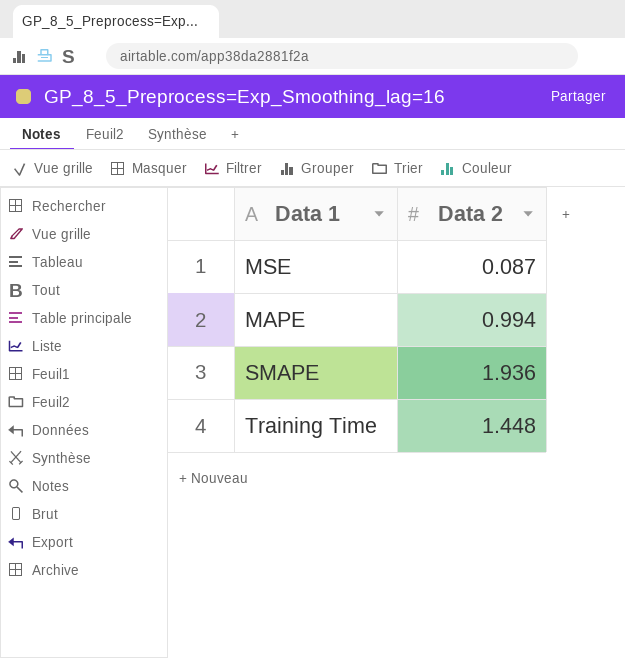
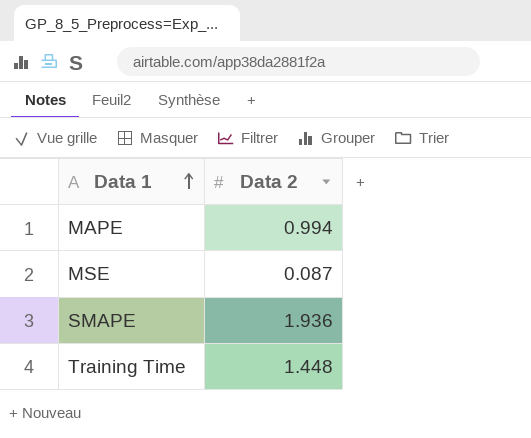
row order: none -> Data 1 ascending

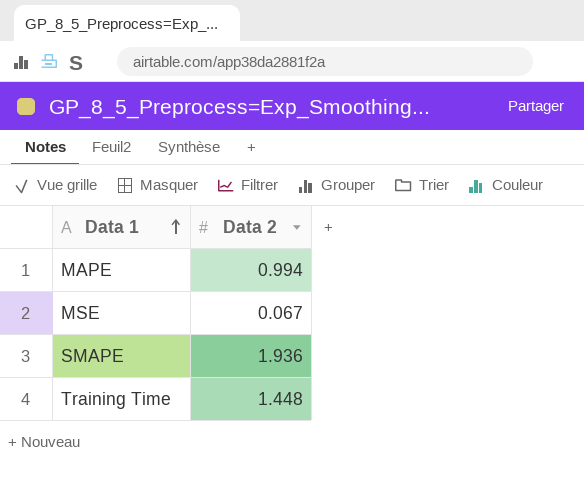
MSE | Data 2: 0.087 -> 0.067

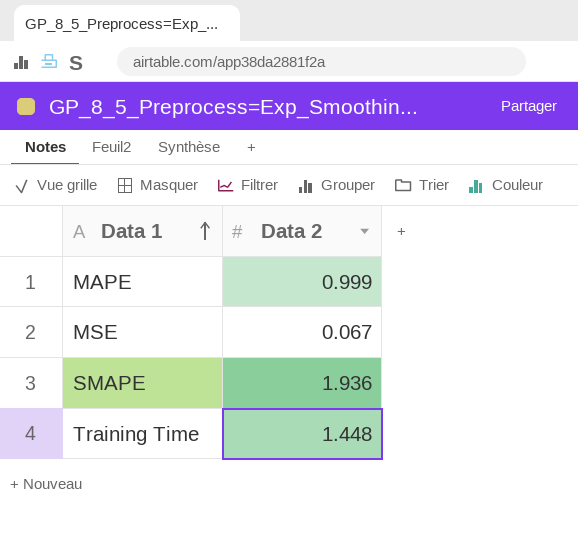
MAPE | Data 2: 0.994 -> 0.999

